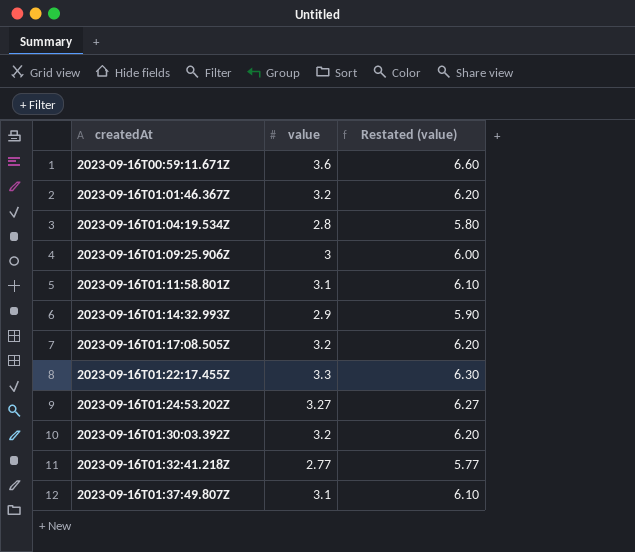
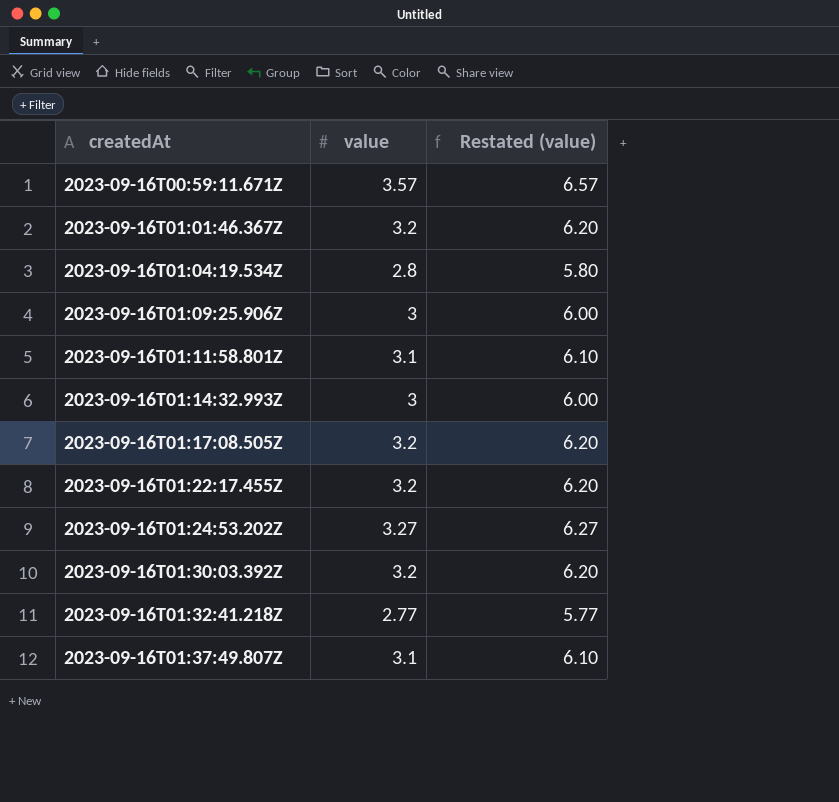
2023-09-16T00:59:11.671Z | value: 3.6 -> 3.57
2023-09-16T00:59:11.671Z | Restated (value): 6.60 -> 6.57
2023-09-16T01:14:32.993Z | value: 2.9 -> 3
2023-09-16T01:14:32.993Z | Restated (value): 5.90 -> 6.00
2023-09-16T01:22:17.455Z | value: 3.3 -> 3.2
2023-09-16T01:22:17.455Z | Restated (value): 6.30 -> 6.20

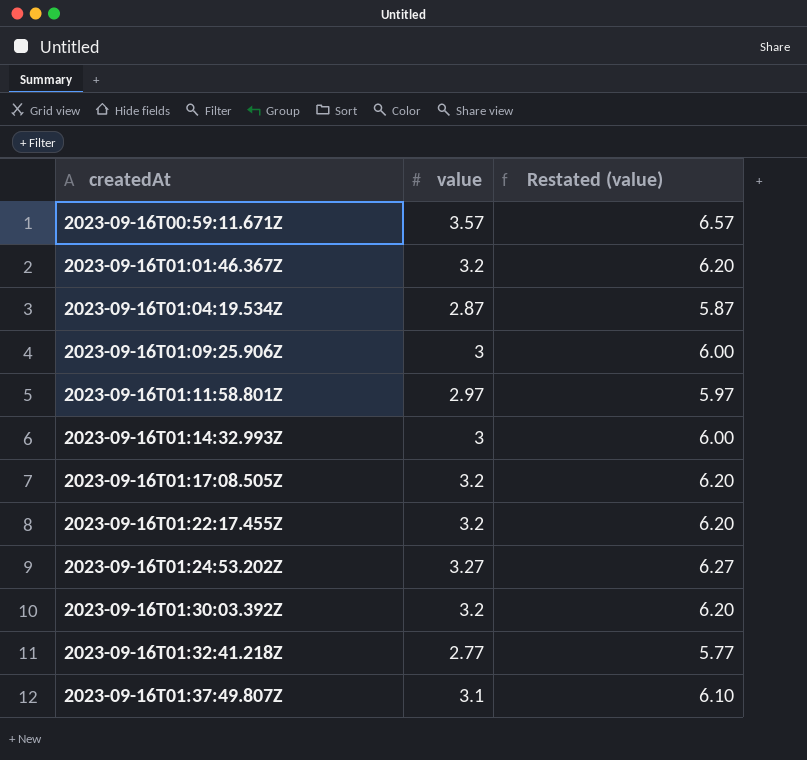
2023-09-16T01:04:19.534Z | value: 2.8 -> 2.87
2023-09-16T01:04:19.534Z | Restated (value): 5.80 -> 5.87
2023-09-16T01:11:58.801Z | value: 3.1 -> 2.97
2023-09-16T01:11:58.801Z | Restated (value): 6.10 -> 5.97

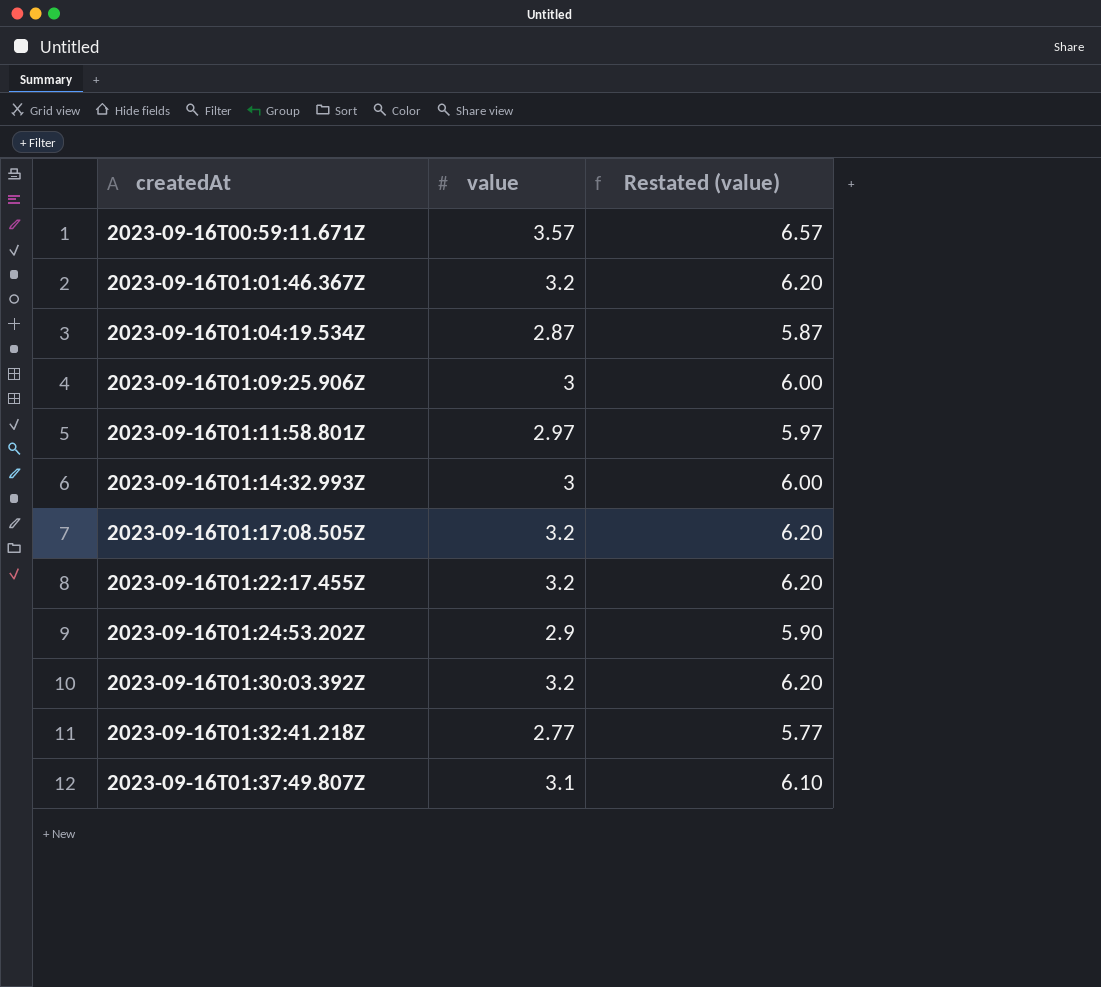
2023-09-16T01:24:53.202Z | value: 3.27 -> 2.9
2023-09-16T01:24:53.202Z | Restated (value): 6.27 -> 5.90

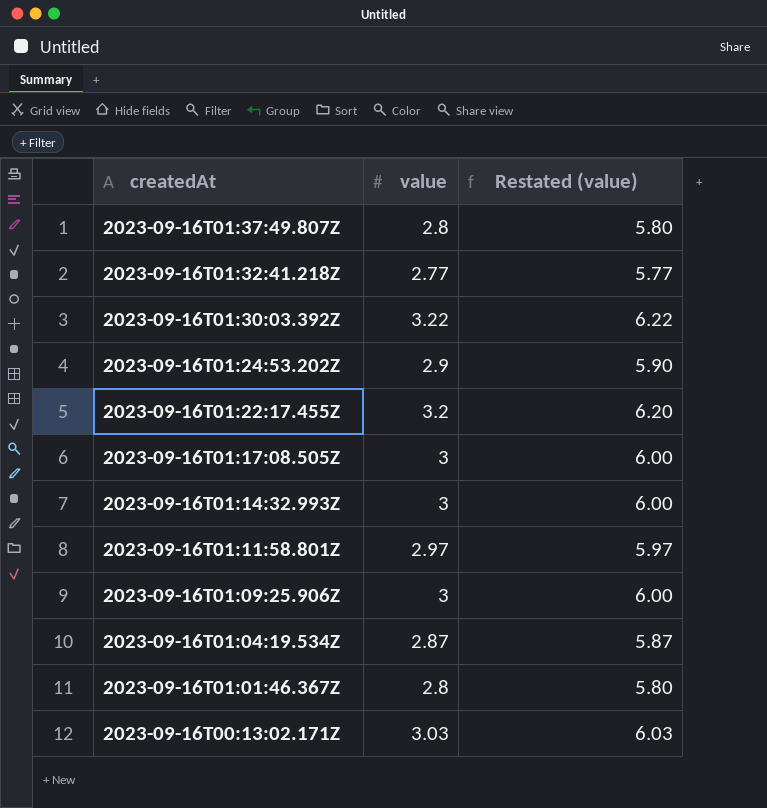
row order: createdAt ascending -> createdAt descending
row 2023-09-16T00:59:11.671Z: 3.57 | 6.57 -> none
2023-09-16T01:37:49.807Z | value: 3.1 -> 2.8
2023-09-16T01:37:49.807Z | Restated (value): 6.10 -> 5.80
2023-09-16T01:30:03.392Z | value: 3.2 -> 3.22
2023-09-16T01:30:03.392Z | Restated (value): 6.20 -> 6.22
2023-09-16T01:17:08.505Z | value: 3.2 -> 3
2023-09-16T01:17:08.505Z | Restated (value): 6.20 -> 6.00
2023-09-16T01:01:46.367Z | value: 3.2 -> 2.8
2023-09-16T01:01:46.367Z | Restated (value): 6.20 -> 5.80
row 2023-09-16T00:13:02.171Z: none -> 3.03 | 6.03

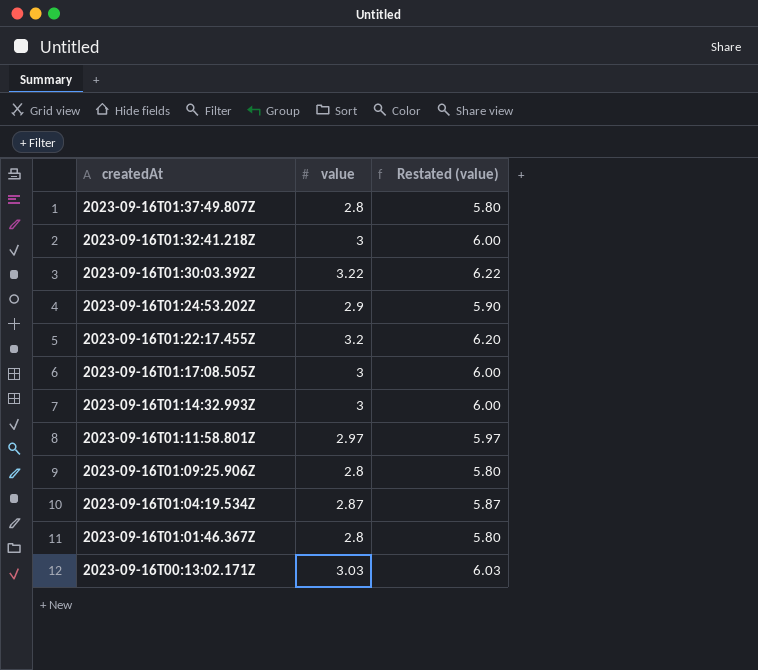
2023-09-16T01:32:41.218Z | value: 2.77 -> 3
2023-09-16T01:32:41.218Z | Restated (value): 5.77 -> 6.00
2023-09-16T01:09:25.906Z | value: 3 -> 2.8
2023-09-16T01:09:25.906Z | Restated (value): 6.00 -> 5.80

